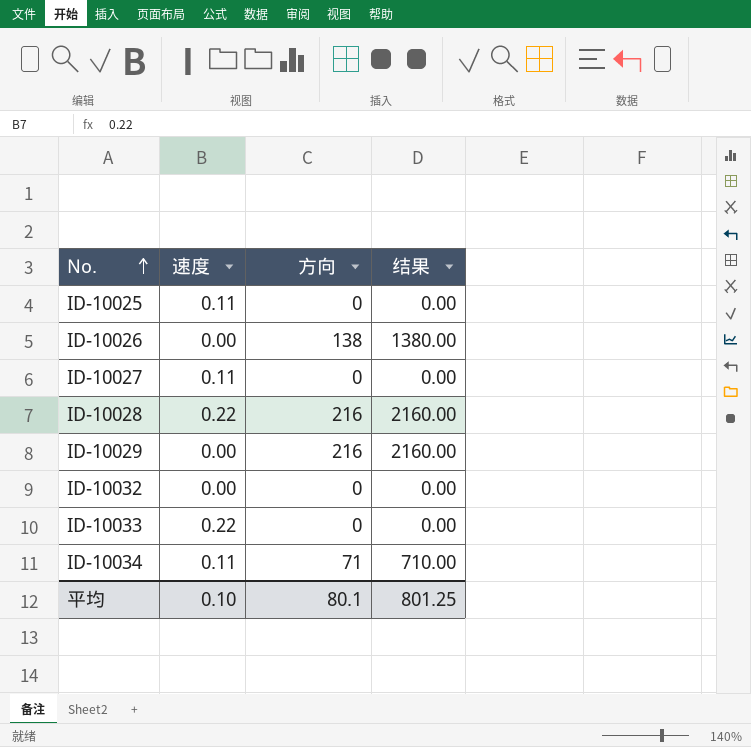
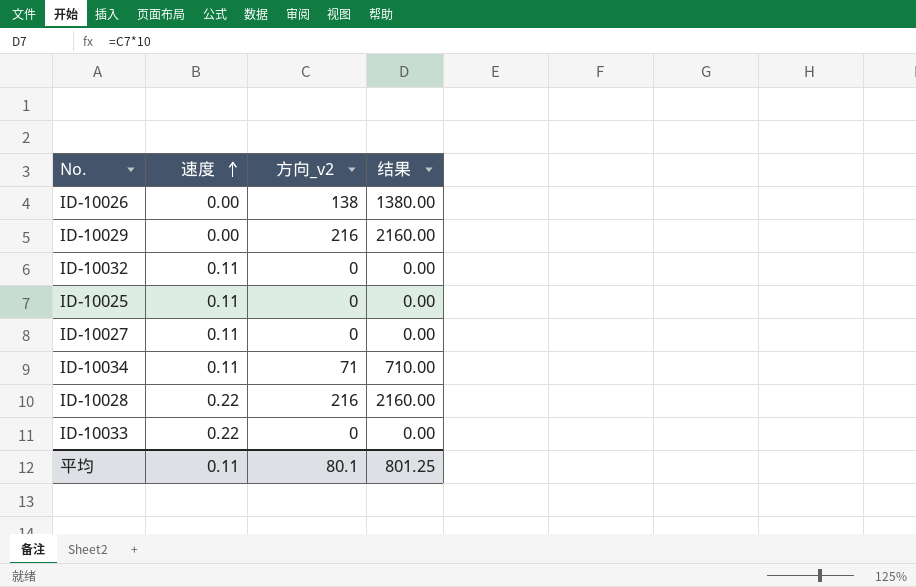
row order: No. ascending -> 速度 ascending
column name: 方向 -> 方向_v2
ID-10032 | 速度: 0.00 -> 0.11
平均 | 速度: 0.10 -> 0.11

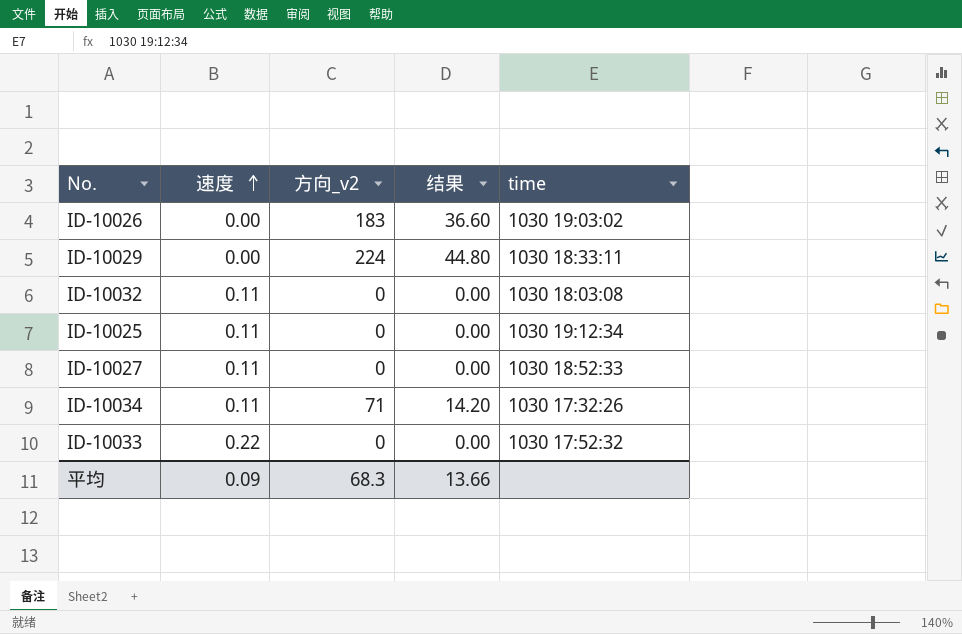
column 结果 | formula: [方向_v2] * 10 -> [方向_v2] * 0.2
column time | position: none -> 5
row ID-10028: 0.22 | 216 | 2160.00 -> none
ID-10026 | 方向_v2: 138 -> 183
ID-10029 | 方向_v2: 216 -> 224
平均 | 速度: 0.11 -> 0.09
平均 | 方向_v2: 80.1 -> 68.3
平均 | 结果: 801.25 -> 13.66

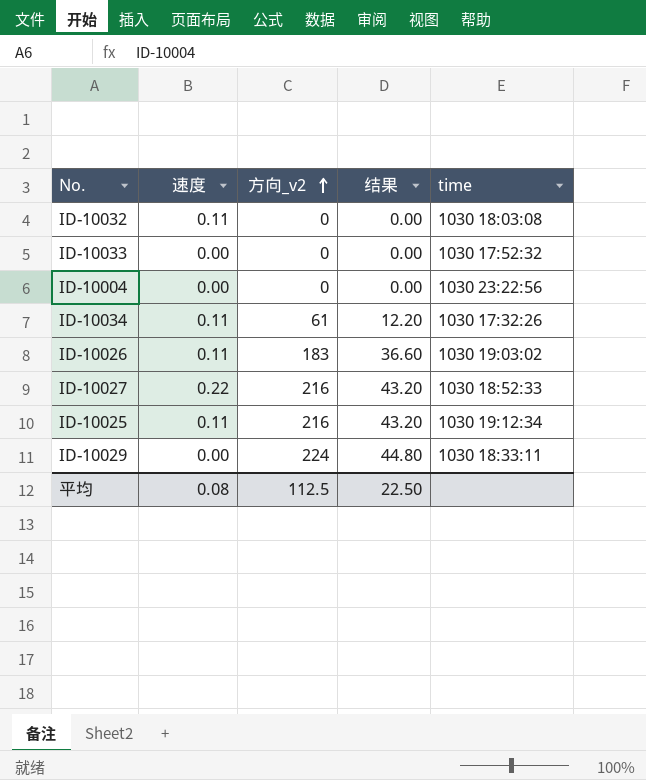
row order: 速度 ascending -> 方向_v2 ascending
ID-10033 | 速度: 0.22 -> 0.00
row ID-10004: none -> 0.00 | 0 | 0.00 | 1030 23:22:56
ID-10034 | 方向_v2: 71 -> 61
ID-10034 | 结果: 14.20 -> 12.20
ID-10026 | 速度: 0.00 -> 0.11
ID-10027 | 速度: 0.11 -> 0.22
ID-10027 | 方向_v2: 0 -> 216
ID-10027 | 结果: 0.00 -> 43.20
ID-10025 | 方向_v2: 0 -> 216
ID-10025 | 结果: 0.00 -> 43.20
平均 | 速度: 0.09 -> 0.08
平均 | 方向_v2: 68.3 -> 112.5
平均 | 结果: 13.66 -> 22.50

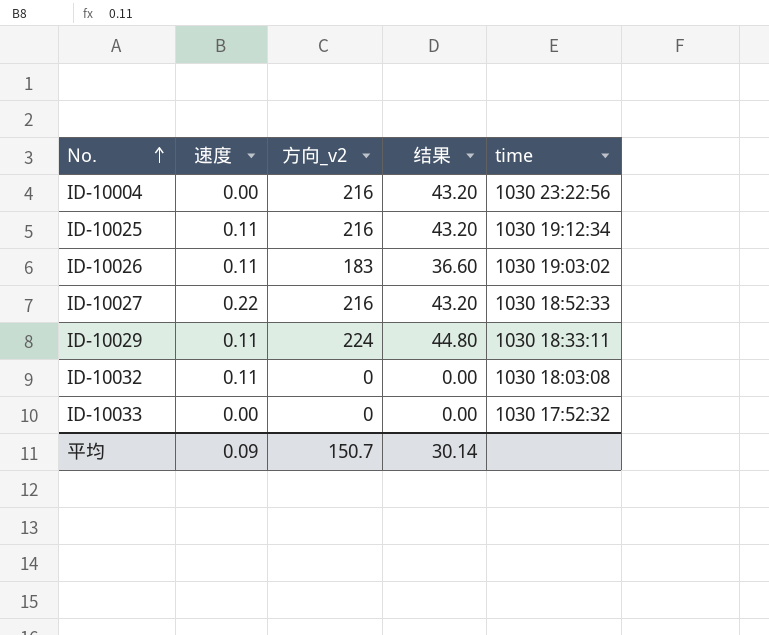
row order: 方向_v2 ascending -> No. ascending
row ID-10034: 0.11 | 61 | 12.20 | 1030 17:32:26 -> none
ID-10004 | 方向_v2: 0 -> 216
ID-10004 | 结果: 0.00 -> 43.20
ID-10029 | 速度: 0.00 -> 0.11
平均 | 速度: 0.08 -> 0.09
平均 | 方向_v2: 112.5 -> 150.7
平均 | 结果: 22.50 -> 30.14

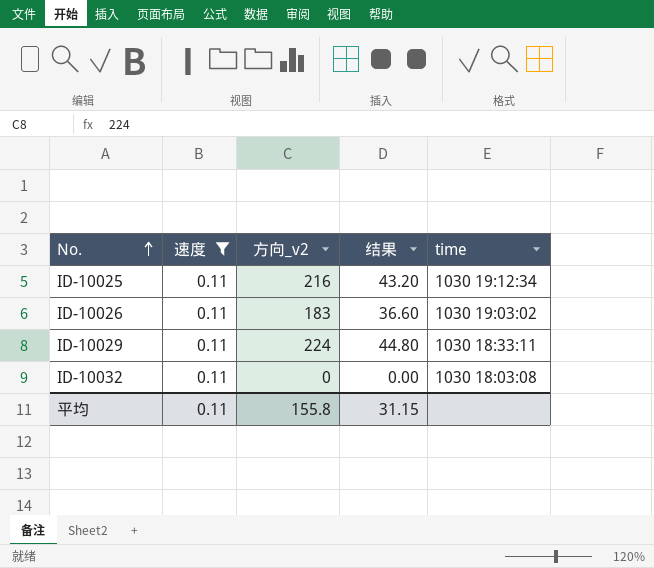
filter: none -> 速度 = 0.11
平均 | 速度: 0.09 -> 0.11
平均 | 方向_v2: 150.7 -> 155.8
平均 | 结果: 30.14 -> 31.15

